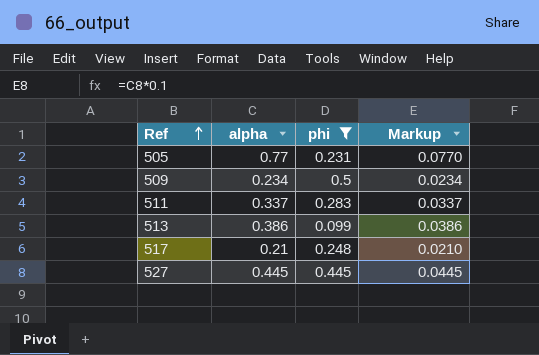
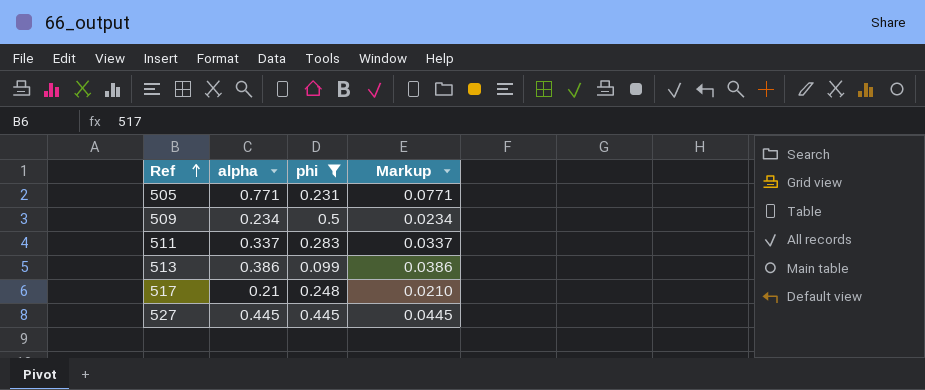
505 | alpha: 0.77 -> 0.771
505 | Markup: 0.0770 -> 0.0771

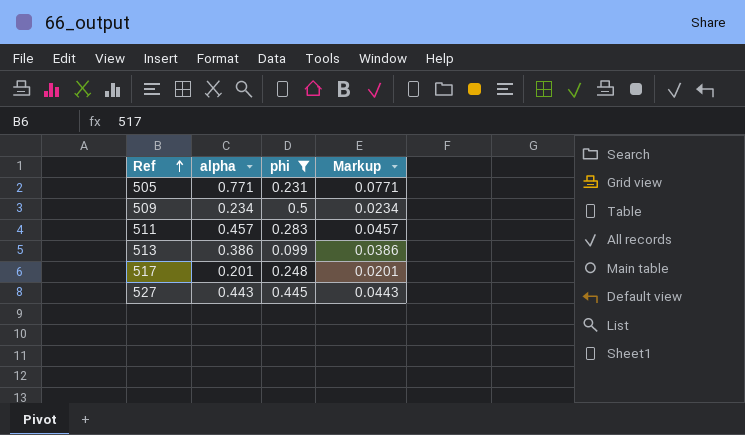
511 | alpha: 0.337 -> 0.457
511 | Markup: 0.0337 -> 0.0457
517 | alpha: 0.21 -> 0.201
517 | Markup: 0.0210 -> 0.0201
527 | alpha: 0.445 -> 0.443
527 | Markup: 0.0445 -> 0.0443

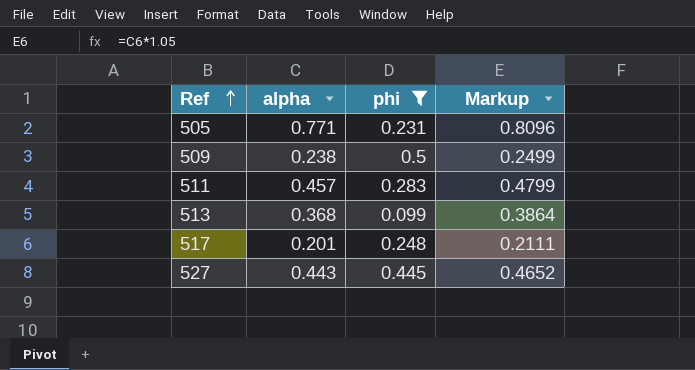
column Markup | formula: [alpha] * 0.1 -> [alpha] * 1.05
509 | alpha: 0.234 -> 0.238
513 | alpha: 0.386 -> 0.368

